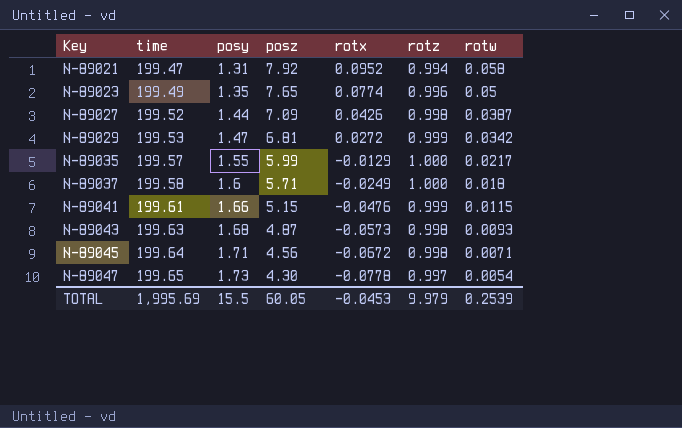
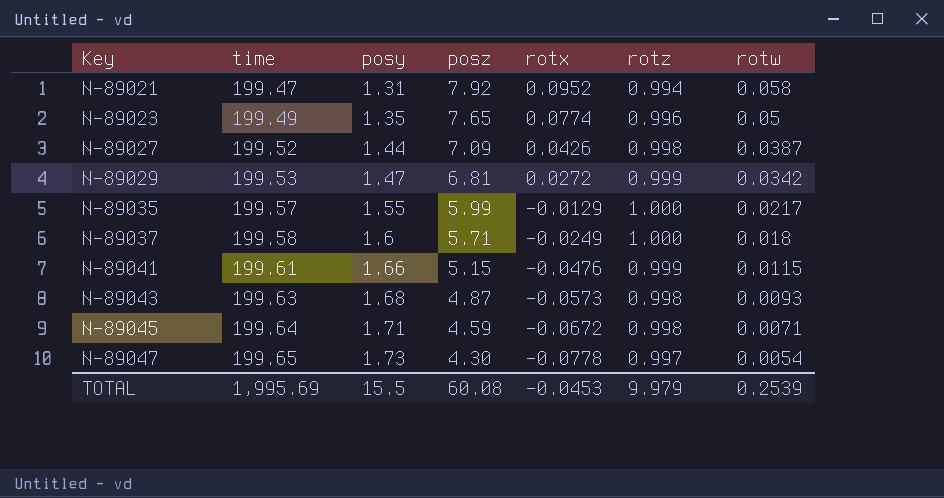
N-89045 | posz: 4.56 -> 4.59
TOTAL | posz: 60.05 -> 60.08

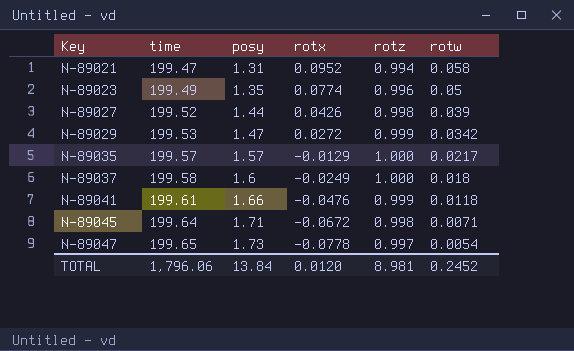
column posz | position: 4 -> none
row N-89043: 199.63 | 1.68 | 4.87 | -0.0573 | 0.998 | 0.0093 -> none
N-89027 | rotw: 0.0387 -> 0.039
N-89035 | posy: 1.55 -> 1.57
N-89041 | rotw: 0.0115 -> 0.0118
TOTAL | time: 1,995.69 -> 1,796.06
TOTAL | posy: 15.5 -> 13.84
TOTAL | rotx: -0.0453 -> 0.0120
TOTAL | rotz: 9.979 -> 8.981
TOTAL | rotw: 0.2539 -> 0.2452

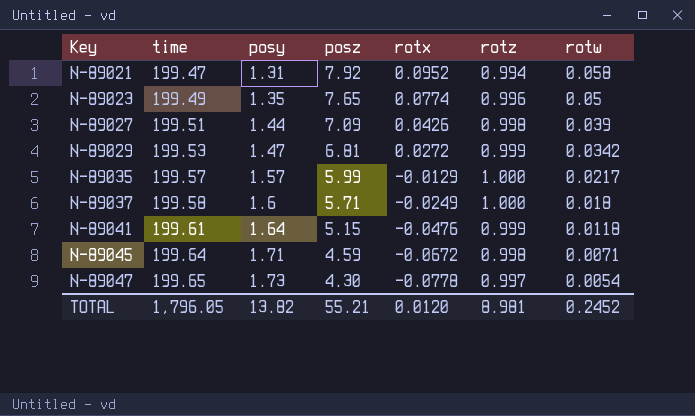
column posz | position: none -> 4
N-89027 | time: 199.52 -> 199.51
N-89041 | posy: 1.66 -> 1.64
TOTAL | time: 1,796.06 -> 1,796.05
TOTAL | posy: 13.84 -> 13.82

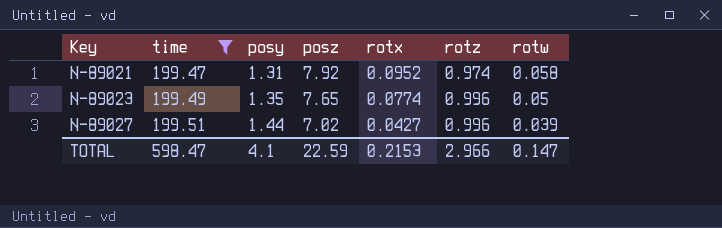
filter: none -> time <= 199.51
N-89021 | rotz: 0.994 -> 0.974
N-89027 | posz: 7.09 -> 7.02
N-89027 | rotx: 0.0426 -> 0.0427
N-89027 | rotz: 0.998 -> 0.996
TOTAL | time: 1,796.05 -> 598.47
TOTAL | posy: 13.82 -> 4.1
TOTAL | posz: 55.21 -> 22.59
TOTAL | rotx: 0.0120 -> 0.2153
TOTAL | rotz: 8.981 -> 2.966
TOTAL | rotw: 0.2452 -> 0.147

